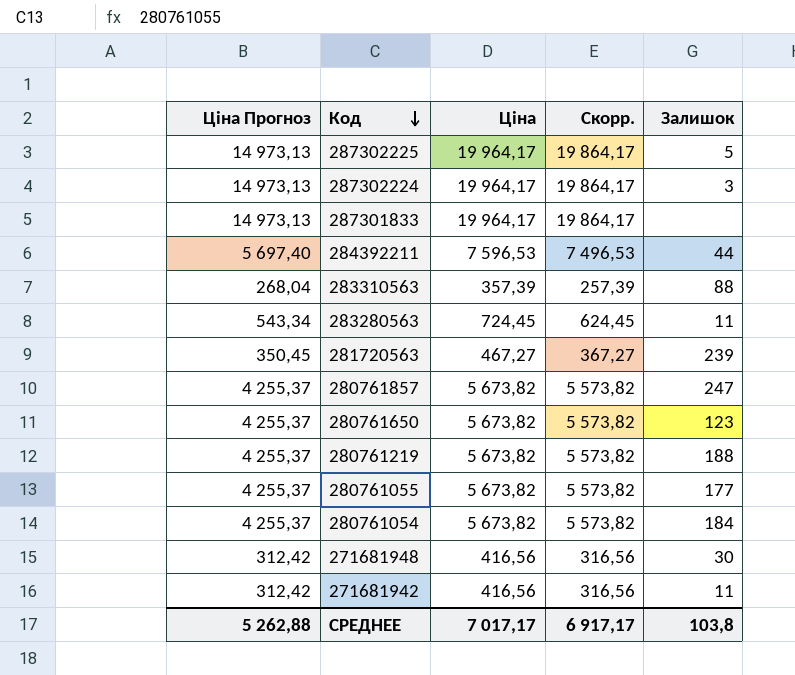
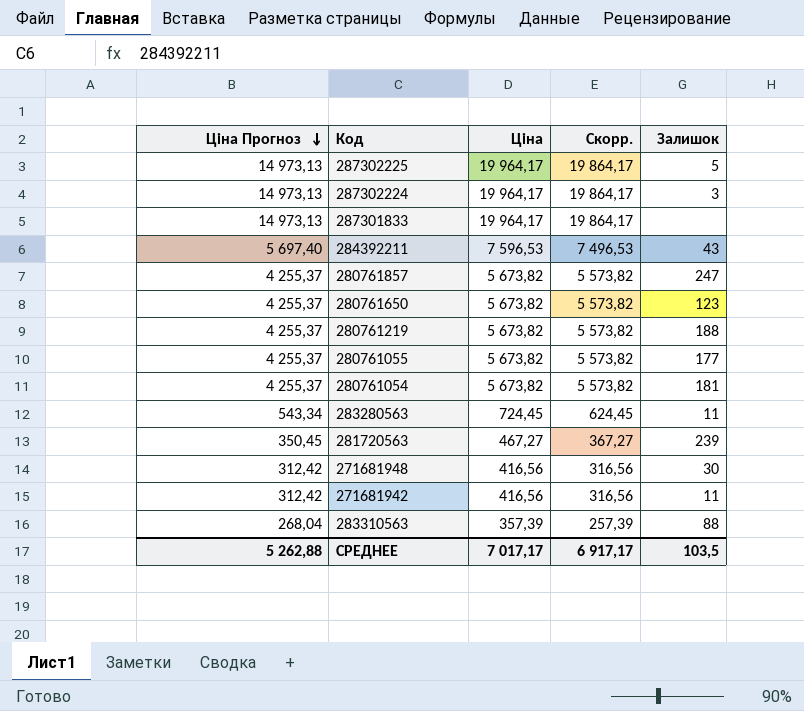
row order: Код descending -> Ціна Прогноз descending
284392211 | Залишок: 44 -> 43
280761054 | Залишок: 184 -> 181
СРЕДНЕЕ | Залишок: 103,8 -> 103,5

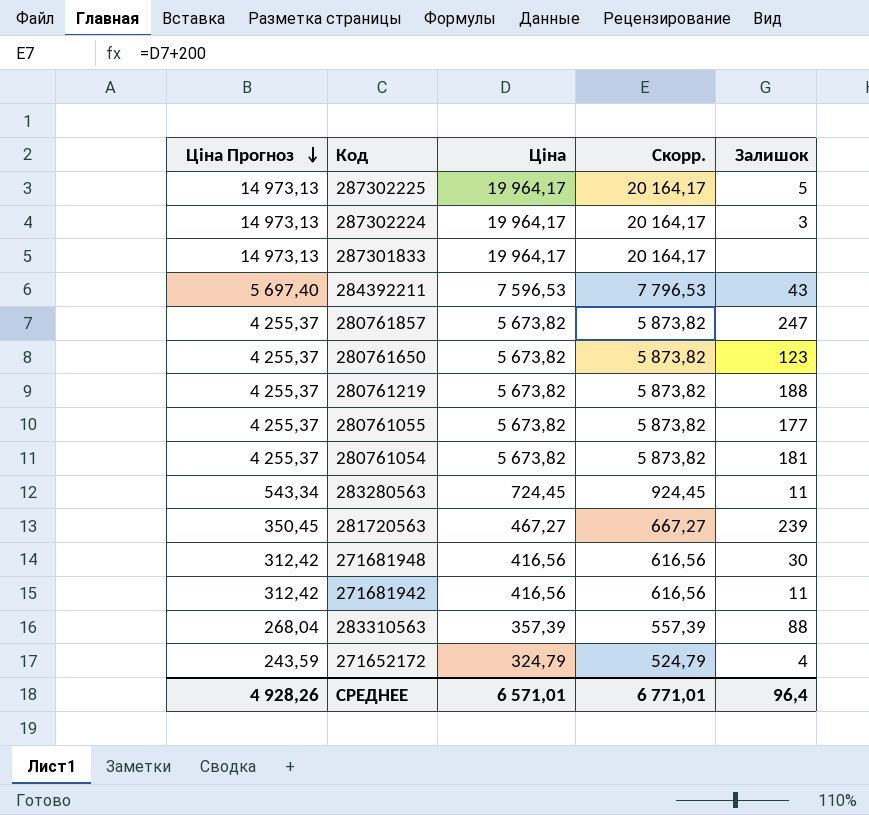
column Скорр. | formula: [Ціна] - 100 -> [Ціна] + 200
row 271652172: none -> 243,59 | 324,79 | 524,79 | 4
СРЕДНЕЕ | Ціна Прогноз: 5 262,88 -> 4 928,26
СРЕДНЕЕ | Ціна: 7 017,17 -> 6 571,01
СРЕДНЕЕ | Скорр.: 6 917,17 -> 6 771,01
СРЕДНЕЕ | Залишок: 103,5 -> 96,4

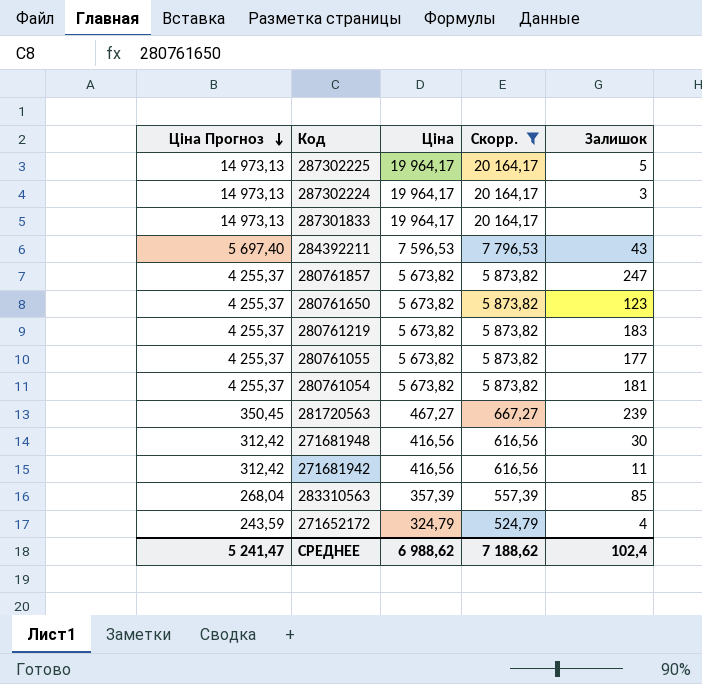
filter: none -> Скорр. != 924,45
280761219 | Залишок: 188 -> 183
283310563 | Залишок: 88 -> 85
СРЕДНЕЕ | Ціна Прогноз: 4 928,26 -> 5 241,47
СРЕДНЕЕ | Ціна: 6 571,01 -> 6 988,62
СРЕДНЕЕ | Скорр.: 6 771,01 -> 7 188,62
СРЕДНЕЕ | Залишок: 96,4 -> 102,4

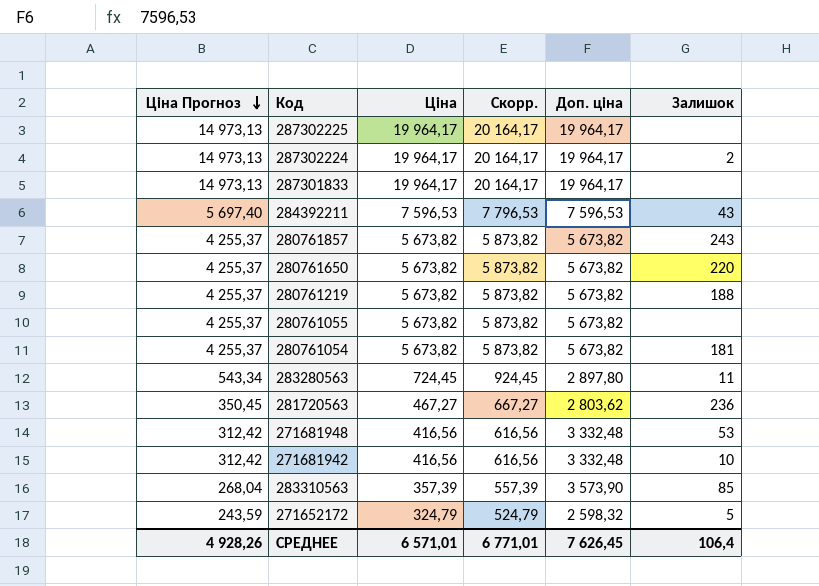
filter: Скорр. != 924,45 -> none
column Доп. ціна | position: none -> 5
287302225 | Залишок: 5 -> none
287302224 | Залишок: 3 -> 2
280761857 | Залишок: 247 -> 243
280761650 | Залишок: 123 -> 220
280761219 | Залишок: 183 -> 188
280761055 | Залишок: 177 -> none
281720563 | Залишок: 239 -> 236
271681948 | Залишок: 30 -> 53
271681942 | Залишок: 11 -> 10
271652172 | Залишок: 4 -> 5
СРЕДНЕЕ | Ціна Прогноз: 5 241,47 -> 4 928,26
СРЕДНЕЕ | Ціна: 6 988,62 -> 6 571,01
СРЕДНЕЕ | Скорр.: 7 188,62 -> 6 771,01
СРЕДНЕЕ | Залишок: 102,4 -> 106,4

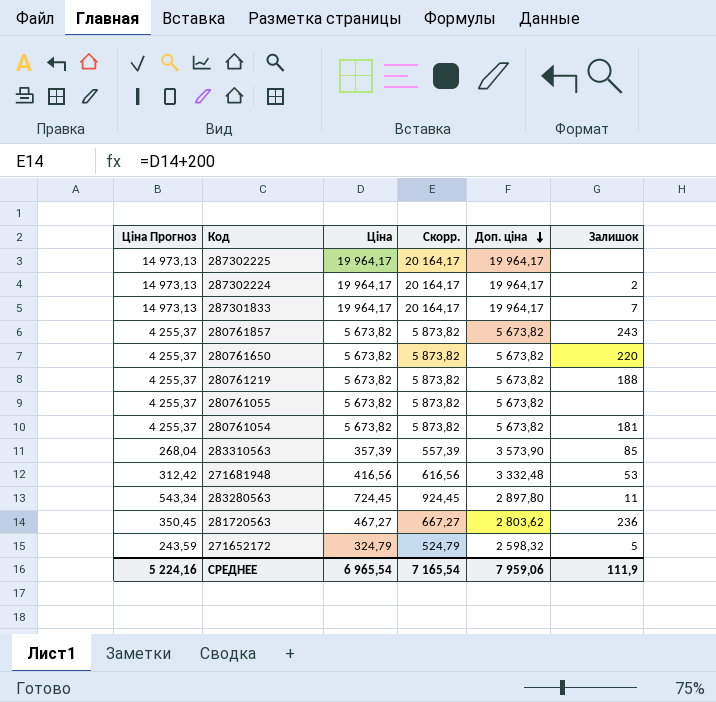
row order: Ціна Прогноз descending -> Доп. ціна descending
row 284392211: 5 697,40 | 7 596,53 | 7 796,53 | 7 596,53 | 43 -> none
row 271681942: 312,42 | 416,56 | 616,56 | 3 332,48 | 10 -> none
287301833 | Залишок: none -> 7
СРЕДНЕЕ | Ціна Прогноз: 4 928,26 -> 5 224,16
СРЕДНЕЕ | Ціна: 6 571,01 -> 6 965,54
СРЕДНЕЕ | Скорр.: 6 771,01 -> 7 165,54
СРЕДНЕЕ | Доп. ціна: 7 626,45 -> 7 959,06
СРЕДНЕЕ | Залишок: 106,4 -> 111,9

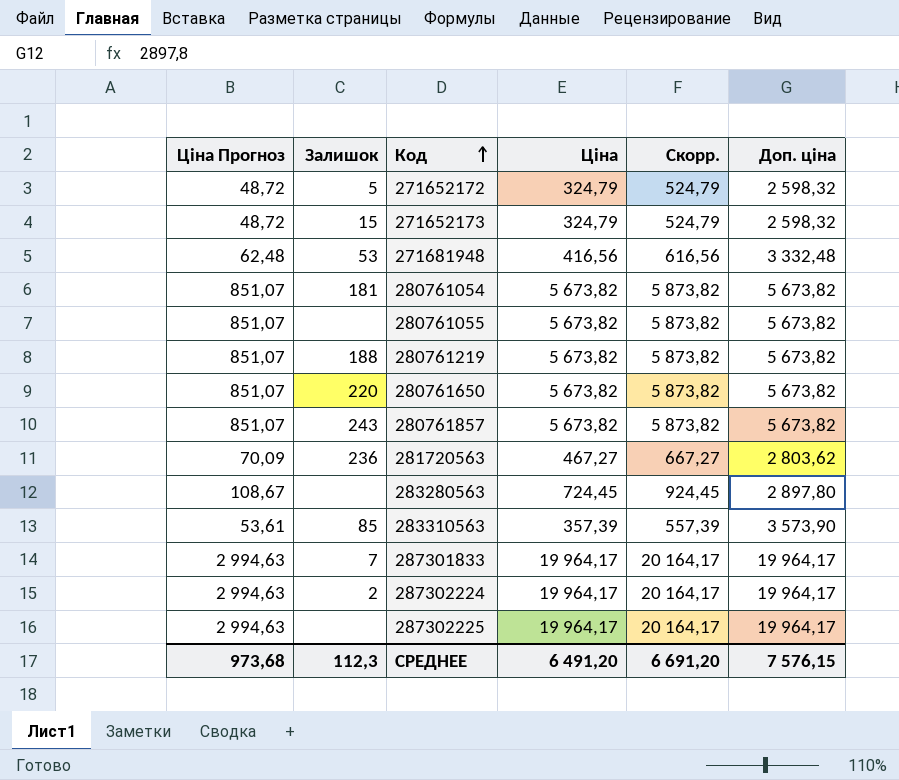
row order: Доп. ціна descending -> Код ascending
column Ціна Прогноз | formula: [Ціна] * 0,75 -> [Ціна] * 0,15
column Залишок | position: 6 -> 2
row 271652173: none -> 48,72 | 15 | 324,79 | 524,79 | 2 598,32
283280563 | Залишок: 11 -> none
СРЕДНЕЕ | Ціна Прогноз: 5 224,16 -> 973,68
СРЕДНЕЕ | Залишок: 111,9 -> 112,3
СРЕДНЕЕ | Ціна: 6 965,54 -> 6 491,20
СРЕДНЕЕ | Скорр.: 7 165,54 -> 6 691,20
СРЕДНЕЕ | Доп. ціна: 7 959,06 -> 7 576,15

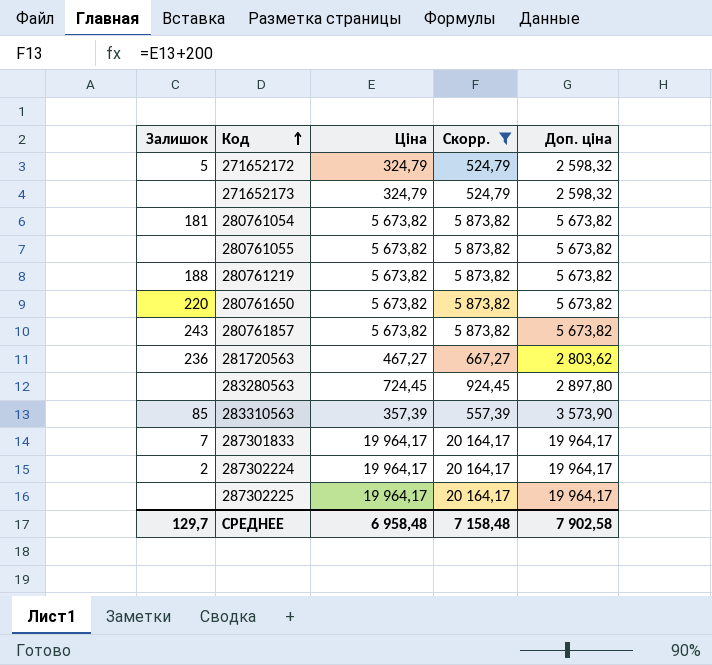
filter: none -> Скорр. != 616,56
column Ціна Прогноз | formula: [Ціна] * 0,15 -> none
271652173 | Залишок: 15 -> none
СРЕДНЕЕ | Залишок: 112,3 -> 129,7
СРЕДНЕЕ | Ціна: 6 491,20 -> 6 958,48
СРЕДНЕЕ | Скорр.: 6 691,20 -> 7 158,48
СРЕДНЕЕ | Доп. ціна: 7 576,15 -> 7 902,58

